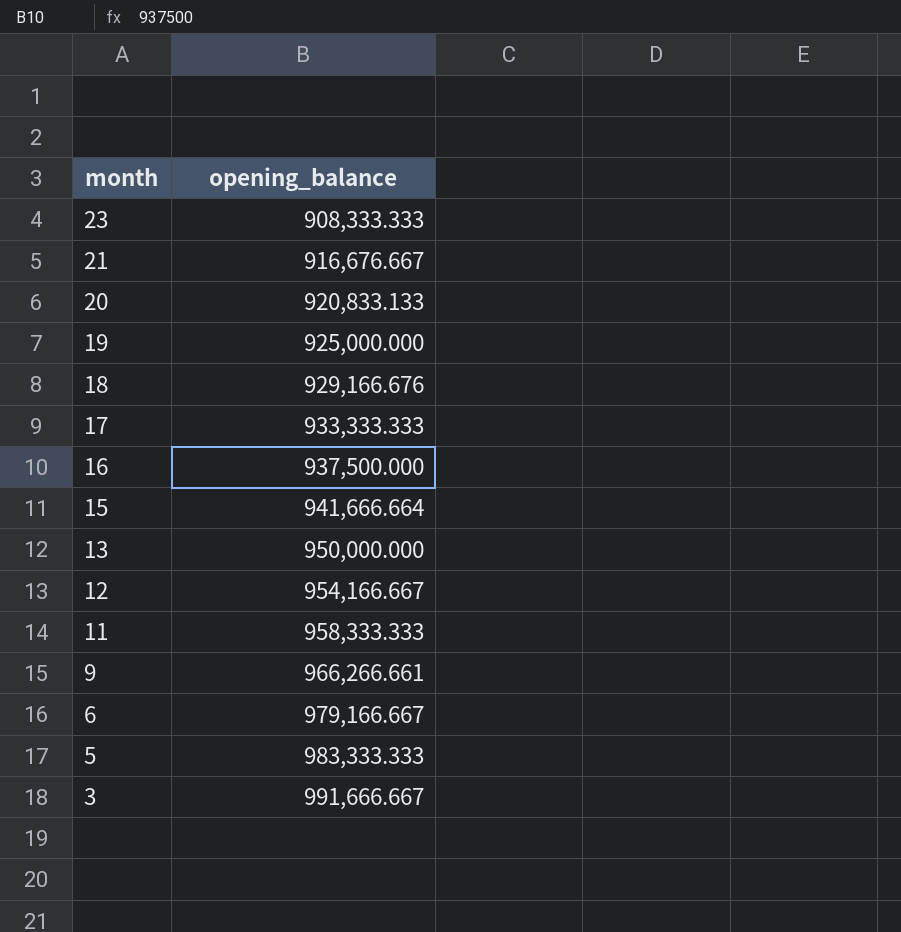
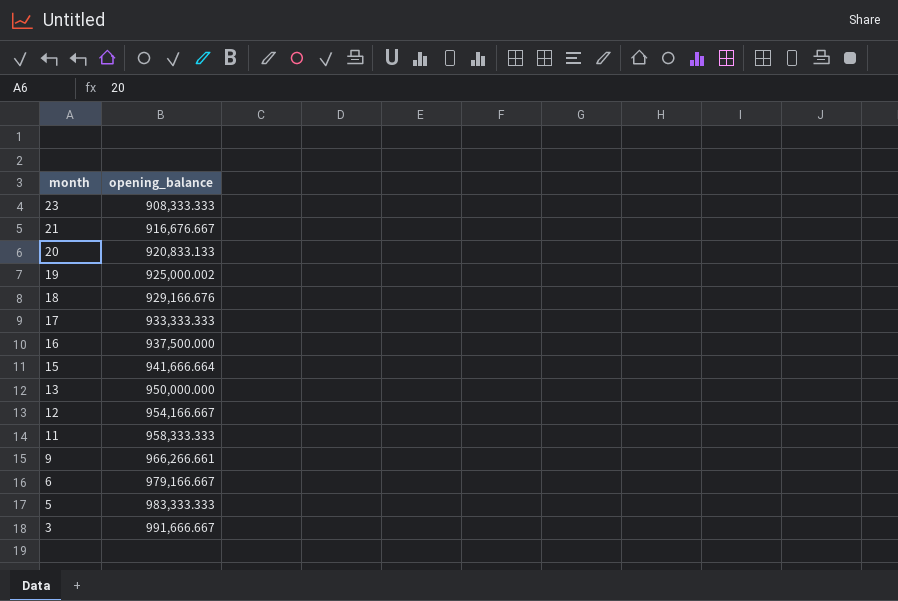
19 | opening_balance: 925,000.000 -> 925,000.002

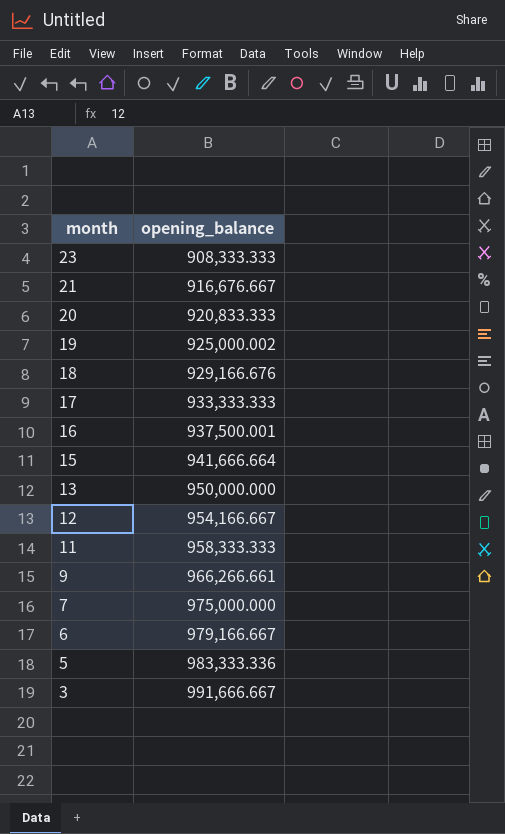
20 | opening_balance: 920,833.133 -> 920,833.333
16 | opening_balance: 937,500.000 -> 937,500.001
row 7: none -> 975,000.000
5 | opening_balance: 983,333.333 -> 983,333.336

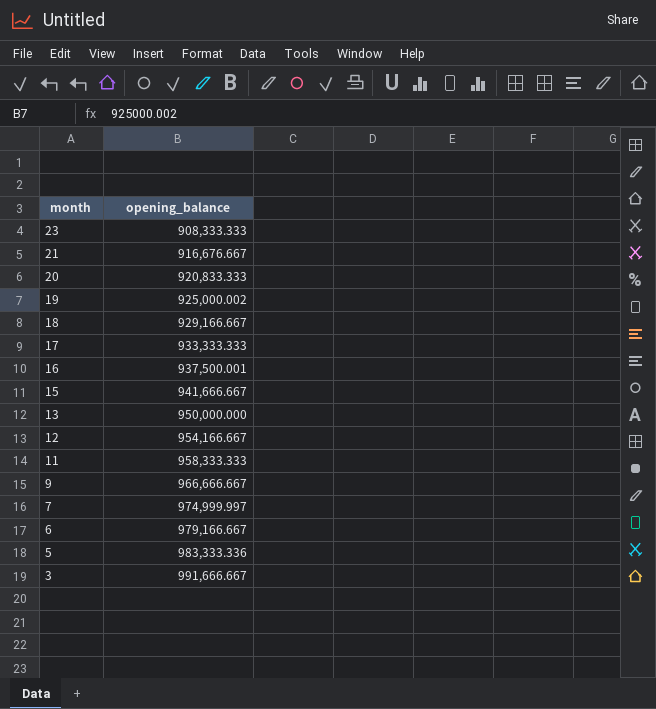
18 | opening_balance: 929,166.676 -> 929,166.667
15 | opening_balance: 941,666.664 -> 941,666.667
9 | opening_balance: 966,266.661 -> 966,666.667
7 | opening_balance: 975,000.000 -> 974,999.997

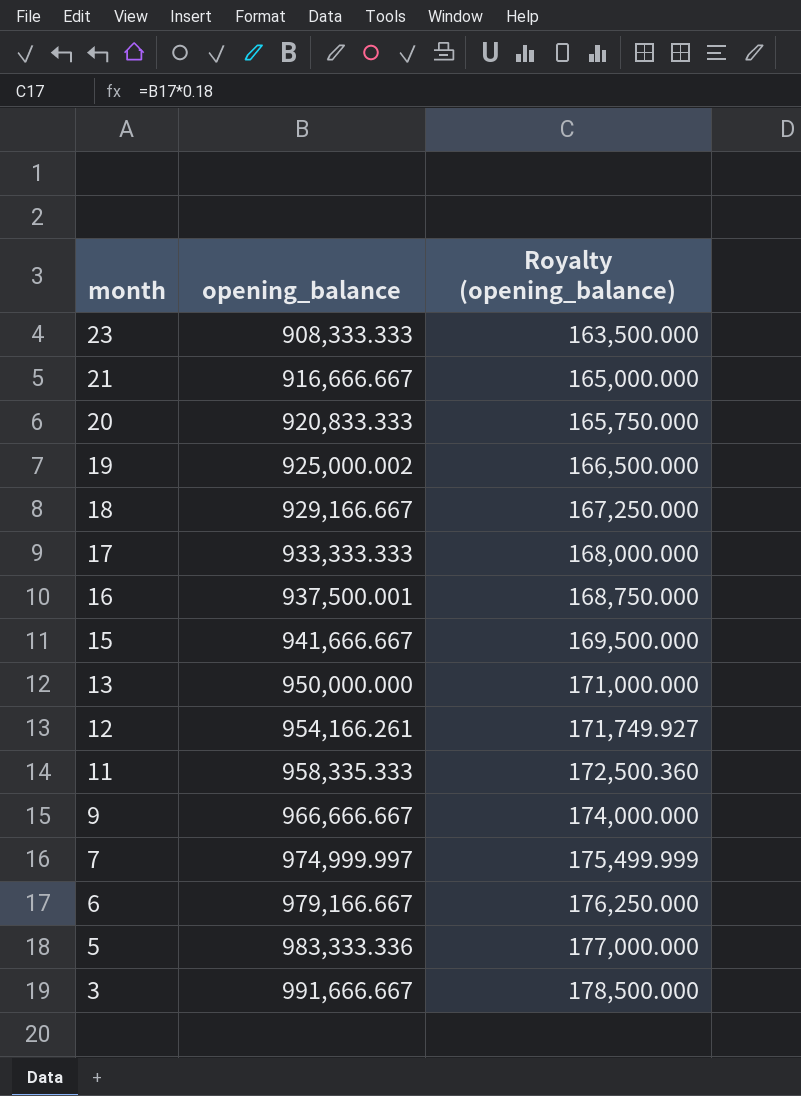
column Royalty (opening_balance) | formula: none -> [opening_balance] * 0.18
21 | opening_balance: 916,676.667 -> 916,666.667
12 | opening_balance: 954,166.667 -> 954,166.261
11 | opening_balance: 958,333.333 -> 958,335.333

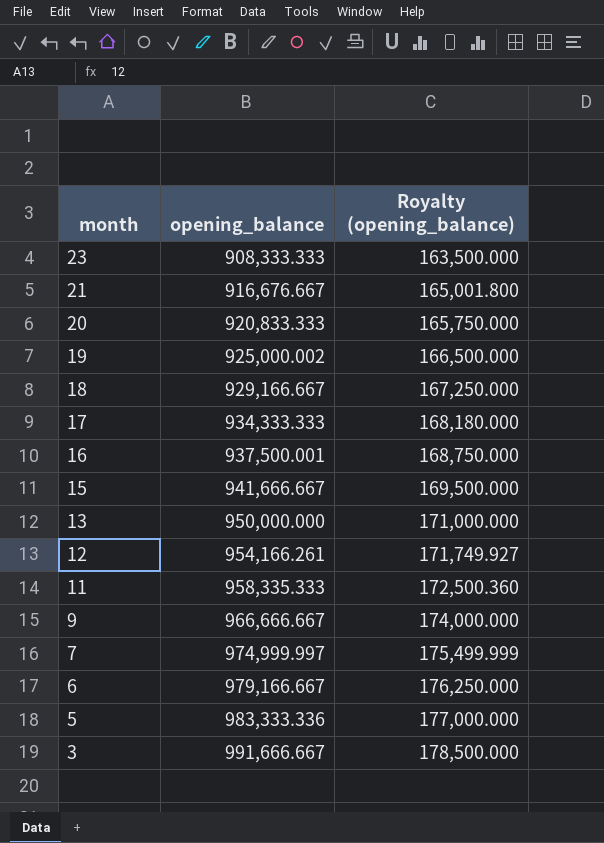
21 | opening_balance: 916,666.667 -> 916,676.667
21 | Royalty (opening_balance): 165,000.000 -> 165,001.800
17 | opening_balance: 933,333.333 -> 934,333.333
17 | Royalty (opening_balance): 168,000.000 -> 168,180.000

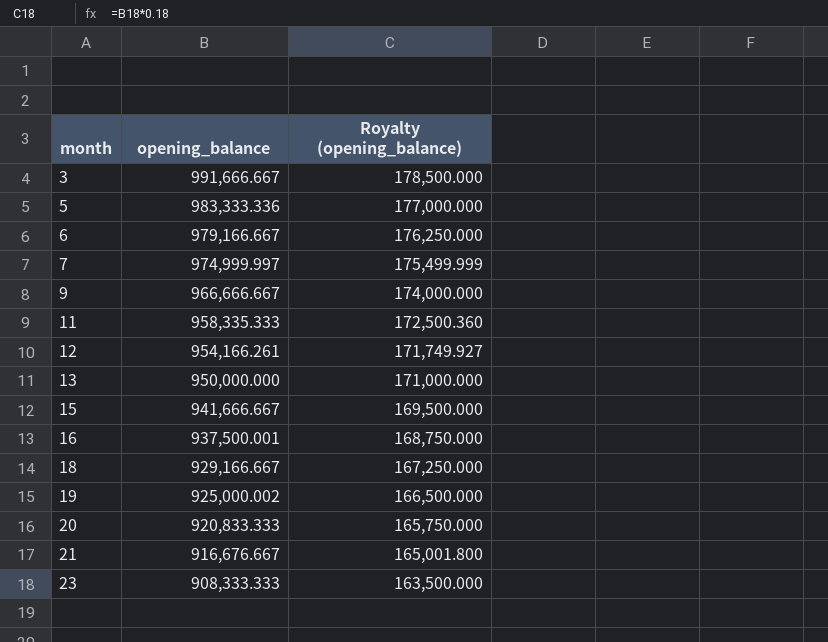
row order: month descending -> month ascending
row 17: 934,333.333 | 168,180.000 -> none

